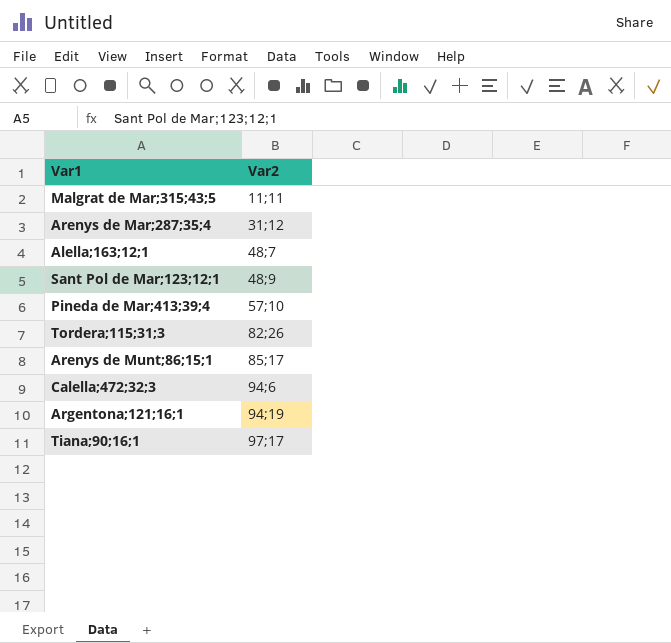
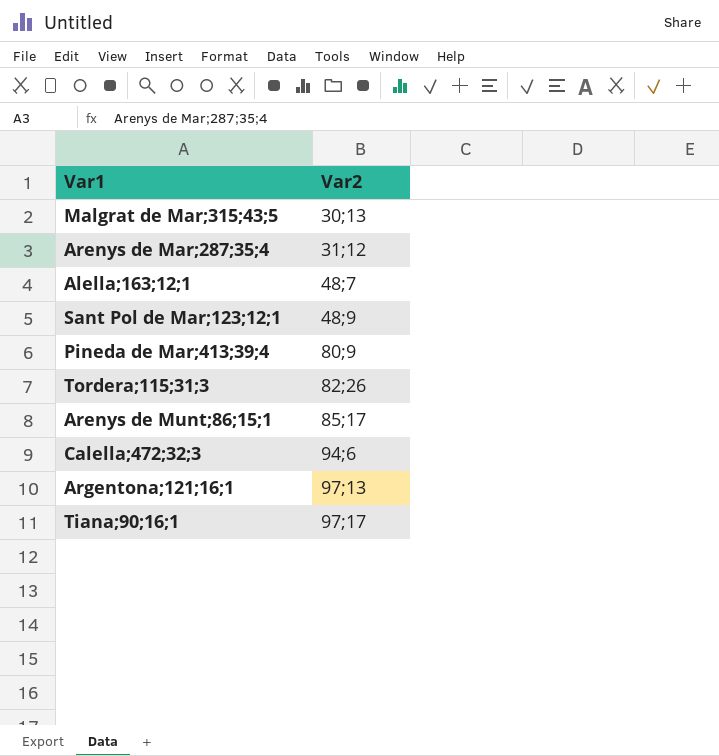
Malgrat de Mar;315;43;5 | Var2: 11;11 -> 30;13
Pineda de Mar;413;39;4 | Var2: 57;10 -> 80;9
Argentona;121;16;1 | Var2: 94;19 -> 97;13

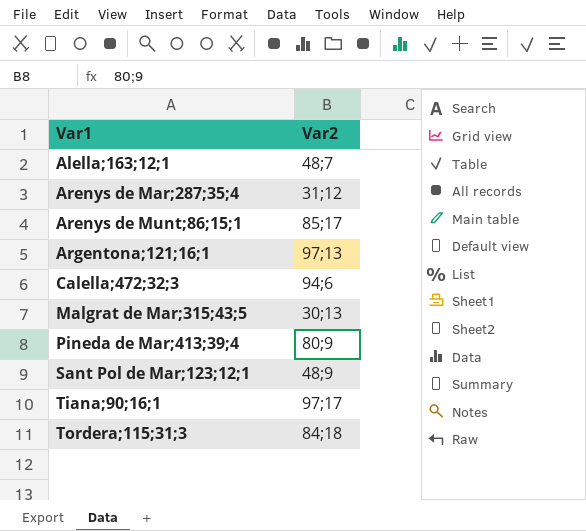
row order: Var2 ascending -> Var1 ascending
Tordera;115;31;3 | Var2: 82;26 -> 84;18

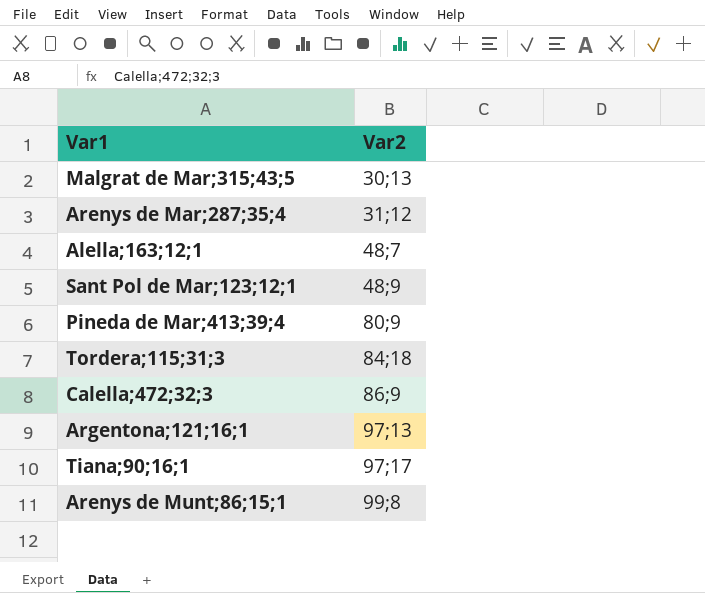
row order: Var1 ascending -> Var2 ascending
Calella;472;32;3 | Var2: 94;6 -> 86;9
Arenys de Munt;86;15;1 | Var2: 85;17 -> 99;8

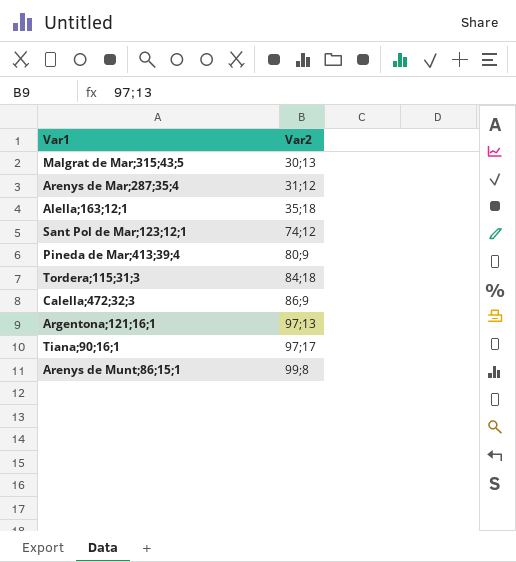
Alella;163;12;1 | Var2: 48;7 -> 35;18
Sant Pol de Mar;123;12;1 | Var2: 48;9 -> 74;12

